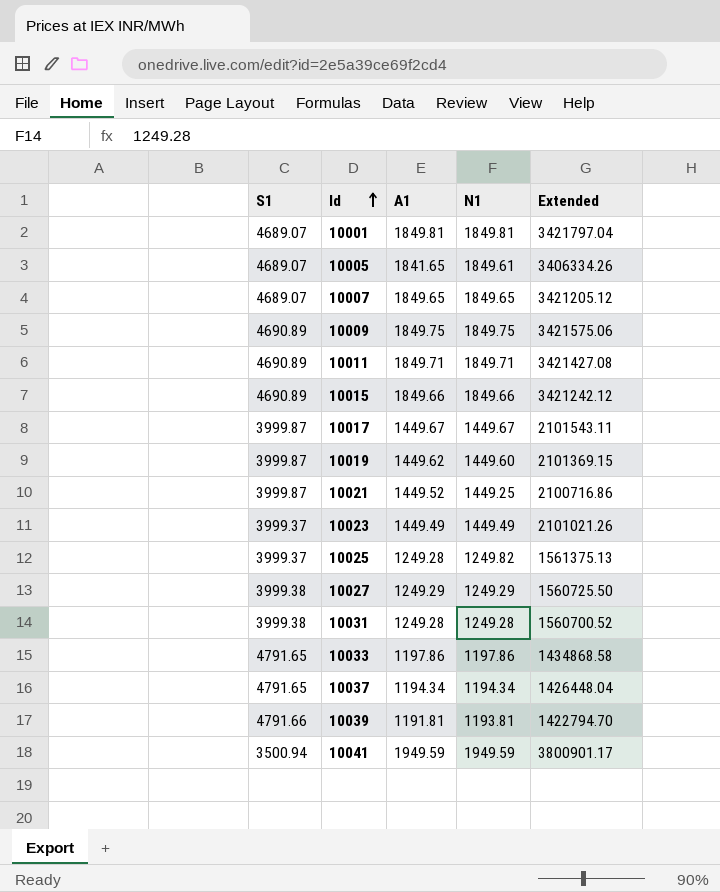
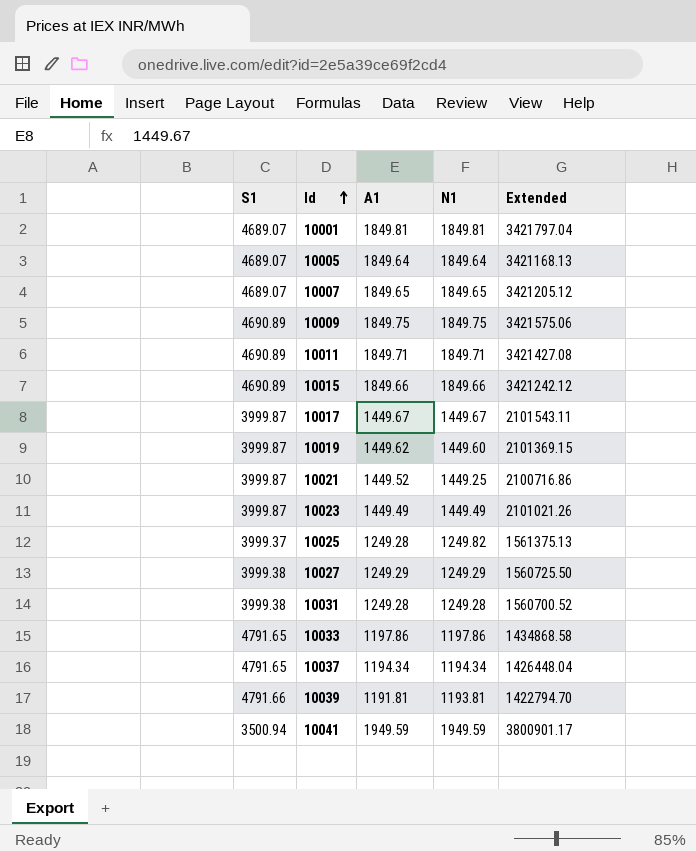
10005 | A1: 1841.65 -> 1849.64
10005 | N1: 1849.61 -> 1849.64
10005 | Extended: 3406334.26 -> 3421168.13
10023 | S1: 3999.37 -> 3999.87

